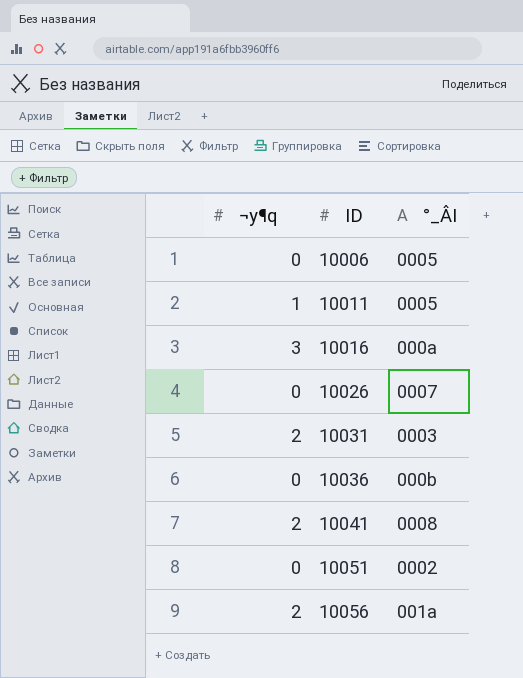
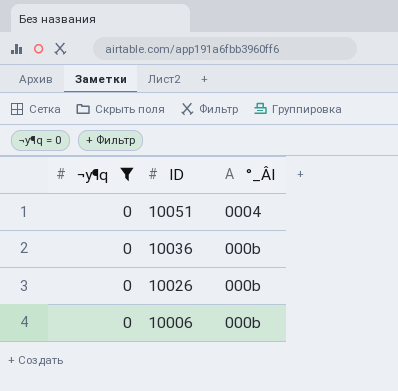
filter: none -> ¬y¶q = 0
row order: ID ascending -> ID descending
10051 | °_ÂI: 0002 -> 0004
10026 | °_ÂI: 0007 -> 000b
10006 | °_ÂI: 0005 -> 000b

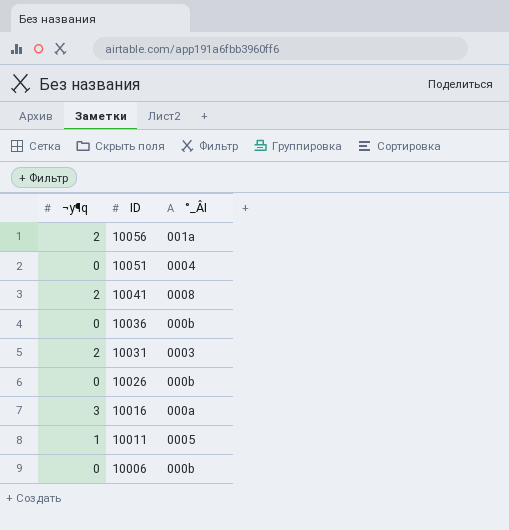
filter: ¬y¶q = 0 -> none

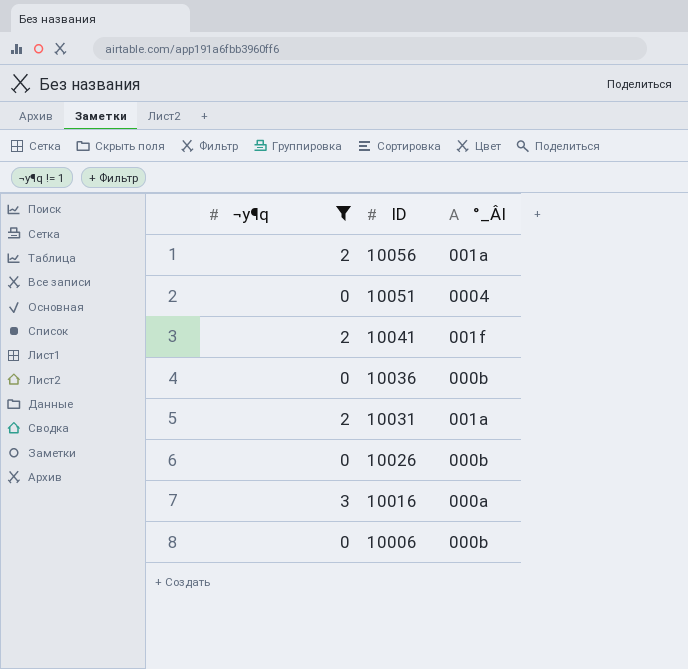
filter: none -> ¬y¶q != 1
10041 | °_ÂI: 0008 -> 001f
10031 | °_ÂI: 0003 -> 001a

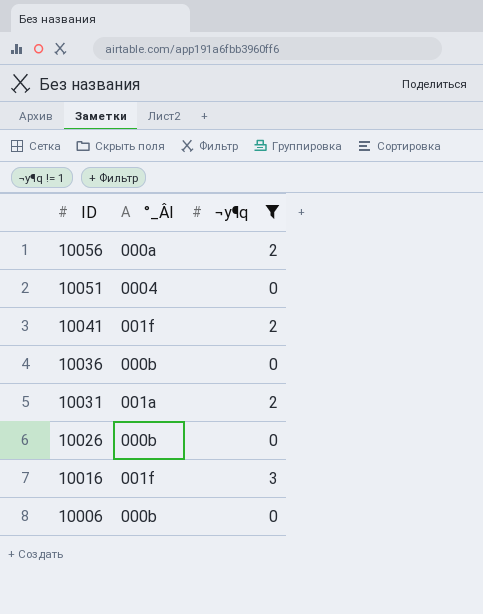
column ¬y¶q | position: 1 -> 3
10056 | °_ÂI: 001a -> 000a
10016 | °_ÂI: 000a -> 001f

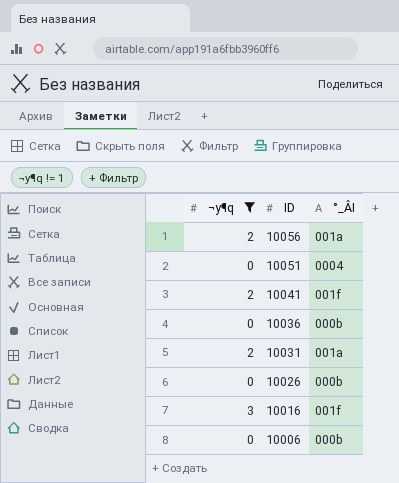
column ¬y¶q | position: 3 -> 1
10056 | °_ÂI: 000a -> 001a

